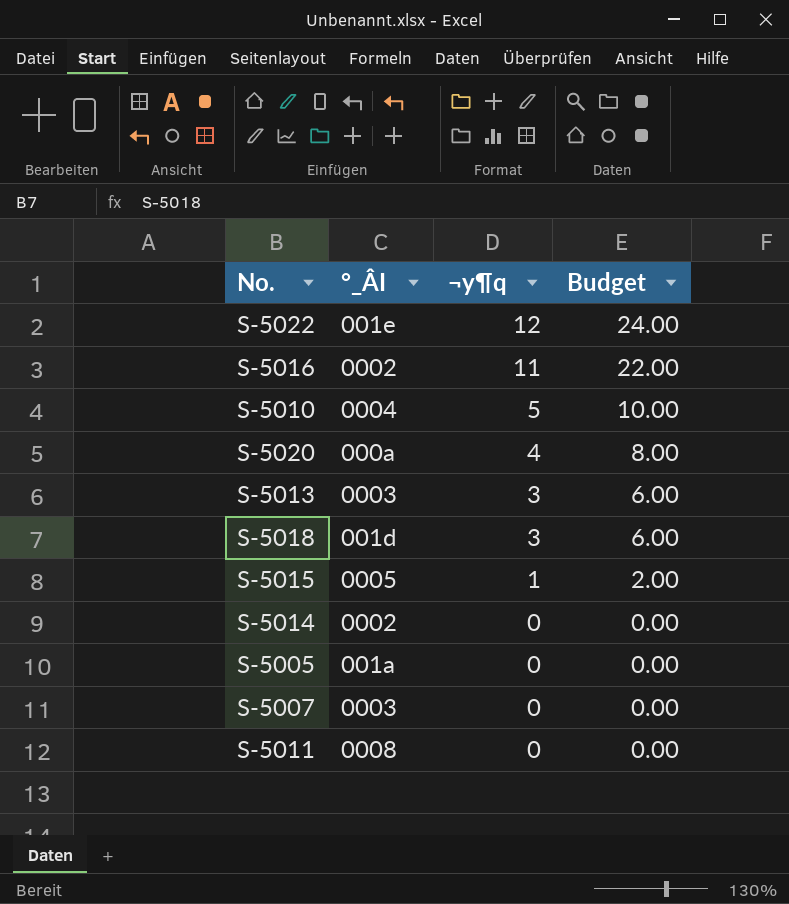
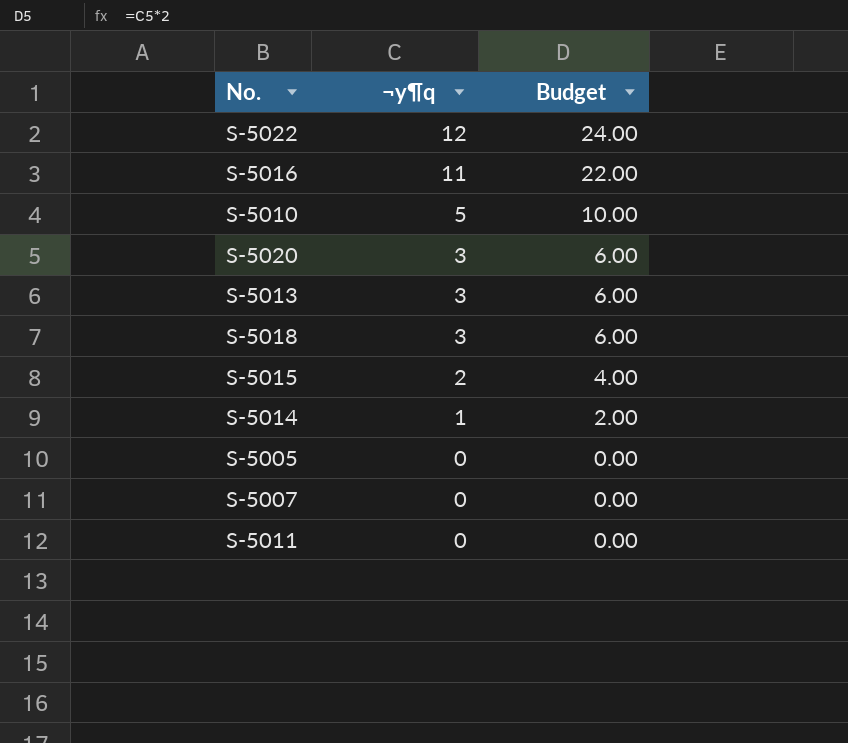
column °_ÂI | position: 2 -> none
S-5020 | ¬y¶q: 4 -> 3
S-5020 | Budget: 8.00 -> 6.00
S-5015 | ¬y¶q: 1 -> 2
S-5015 | Budget: 2.00 -> 4.00
S-5014 | ¬y¶q: 0 -> 1
S-5014 | Budget: 0.00 -> 2.00

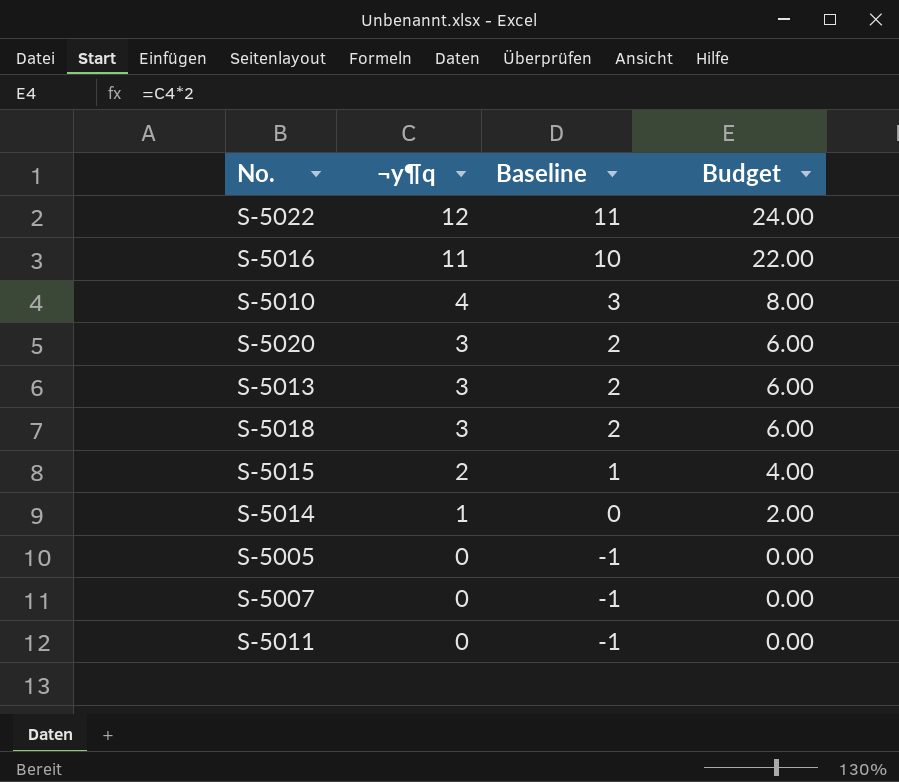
column Baseline | formula: none -> [¬y¶q] - 1
S-5010 | ¬y¶q: 5 -> 4
S-5010 | Budget: 10.00 -> 8.00

